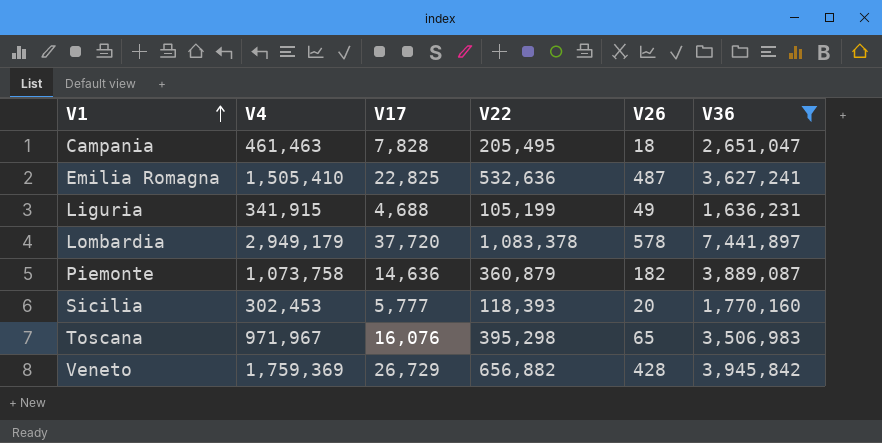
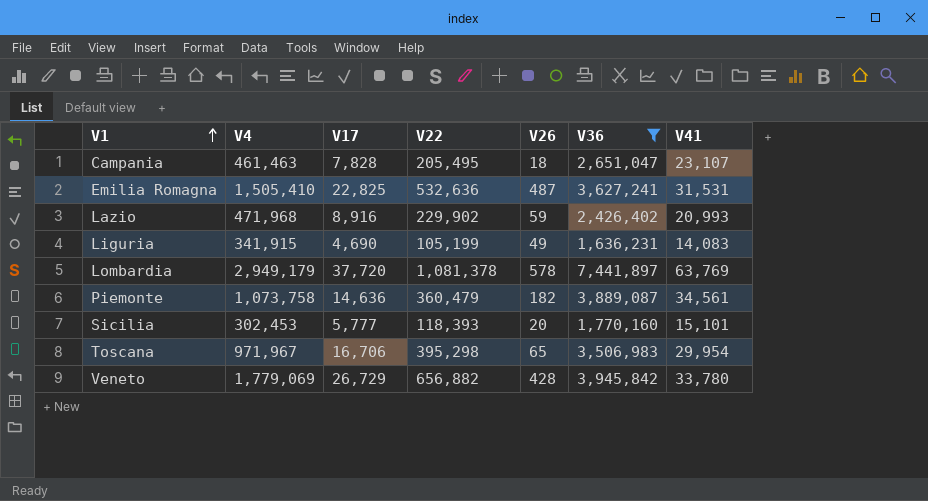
column V41 | position: none -> 7
row Lazio: none -> 471,968 | 8,916 | 229,902 | 59 | 2,426,402 | 20,993
Liguria | V17: 4,688 -> 4,690
Lombardia | V22: 1,083,378 -> 1,081,378
Piemonte | V22: 360,879 -> 360,479
Toscana | V17: 16,076 -> 16,706
Veneto | V4: 1,759,369 -> 1,779,069

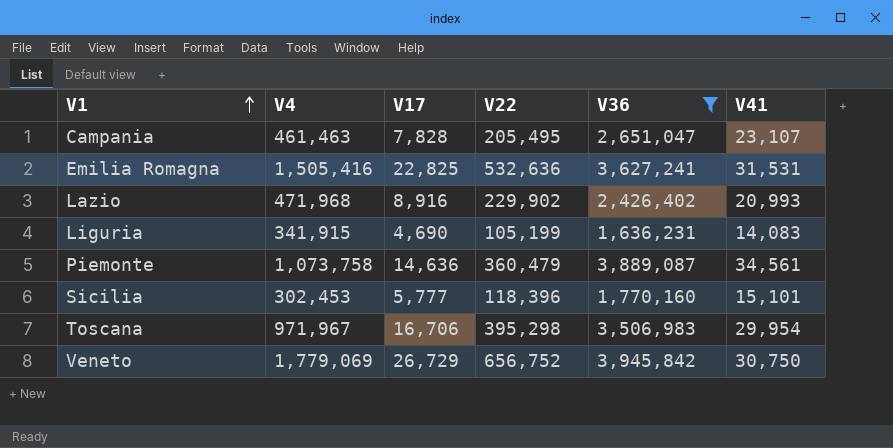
column V26 | position: 5 -> none
row Lombardia: 2,949,179 | 37,720 | 1,081,378 | 578 | 7,441,897 | 63,769 -> none
Emilia Romagna | V4: 1,505,410 -> 1,505,416
Sicilia | V22: 118,393 -> 118,396
Veneto | V22: 656,882 -> 656,752
Veneto | V41: 33,780 -> 30,750

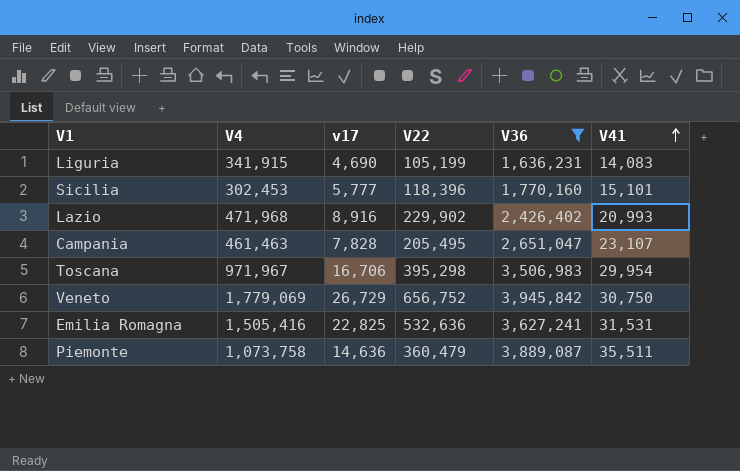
row order: V1 ascending -> V41 ascending
column name: V17 -> v17
Piemonte | V41: 34,561 -> 35,511

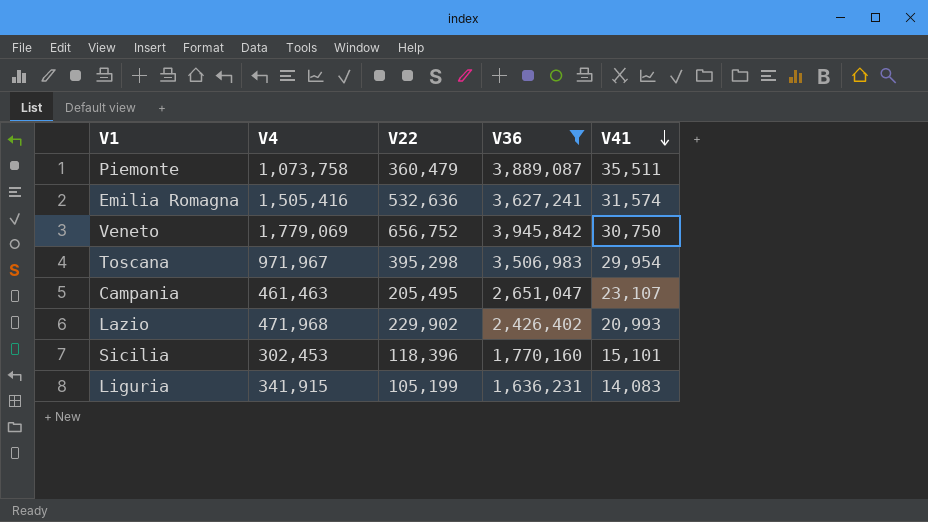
row order: V41 ascending -> V41 descending
column v17 | position: 3 -> none
Emilia Romagna | V41: 31,531 -> 31,574

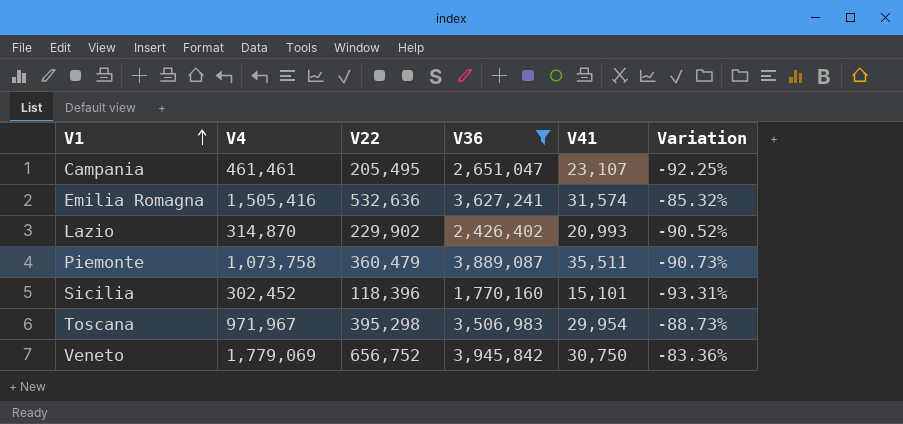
row order: V41 descending -> V1 ascending
column Variation | formula: none -> ([V22] - [V36]) / [V36]
row Liguria: 341,915 | 105,199 | 1,636,231 | 14,083 -> none
Campania | V4: 461,463 -> 461,461
Lazio | V4: 471,968 -> 314,870
Sicilia | V4: 302,453 -> 302,452

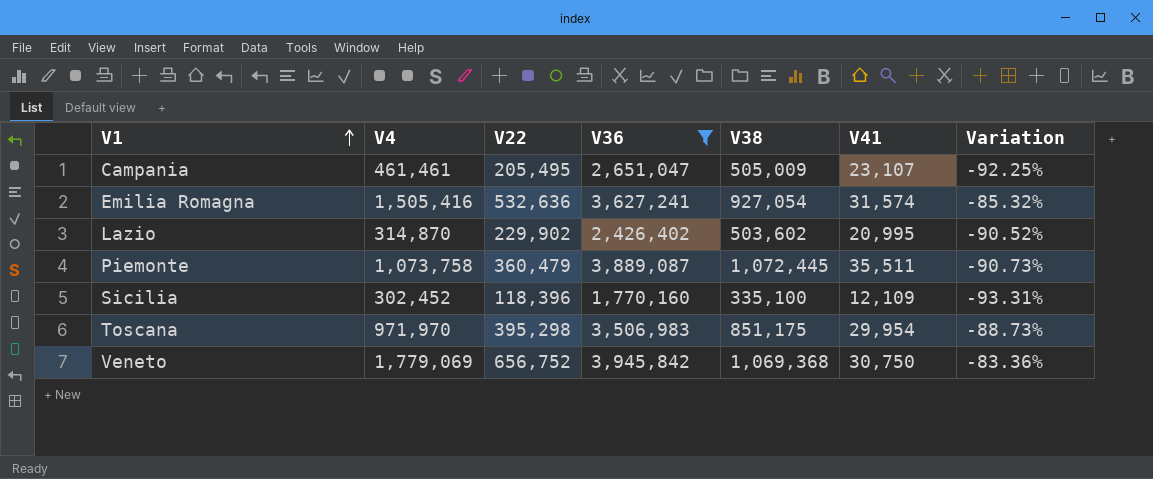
column V38 | position: none -> 5
Lazio | V41: 20,993 -> 20,995
Sicilia | V41: 15,101 -> 12,109
Toscana | V4: 971,967 -> 971,970

